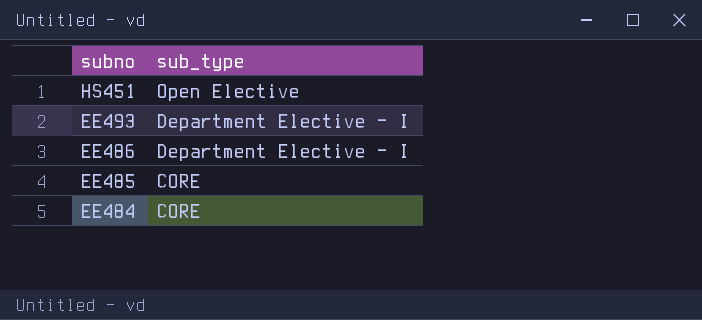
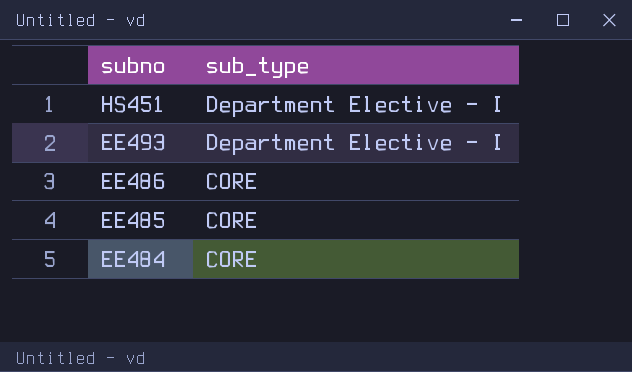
HS451 | sub_type: Open Elective -> Department Elective - I
EE486 | sub_type: Department Elective - I -> CORE

